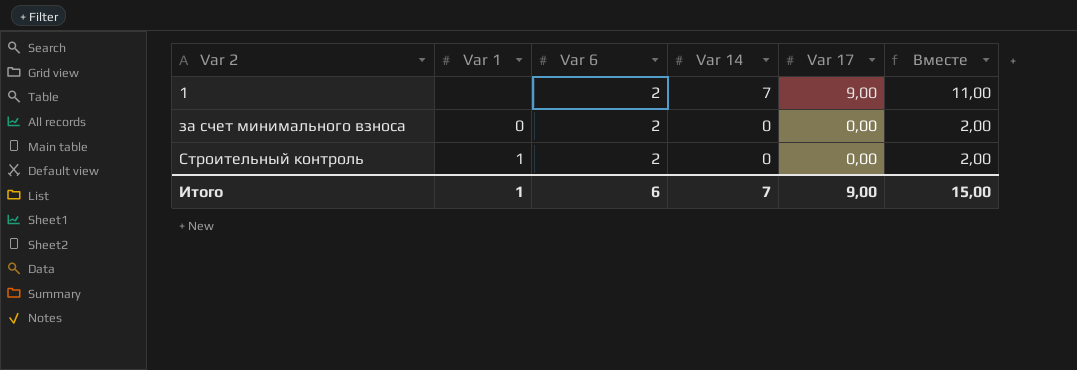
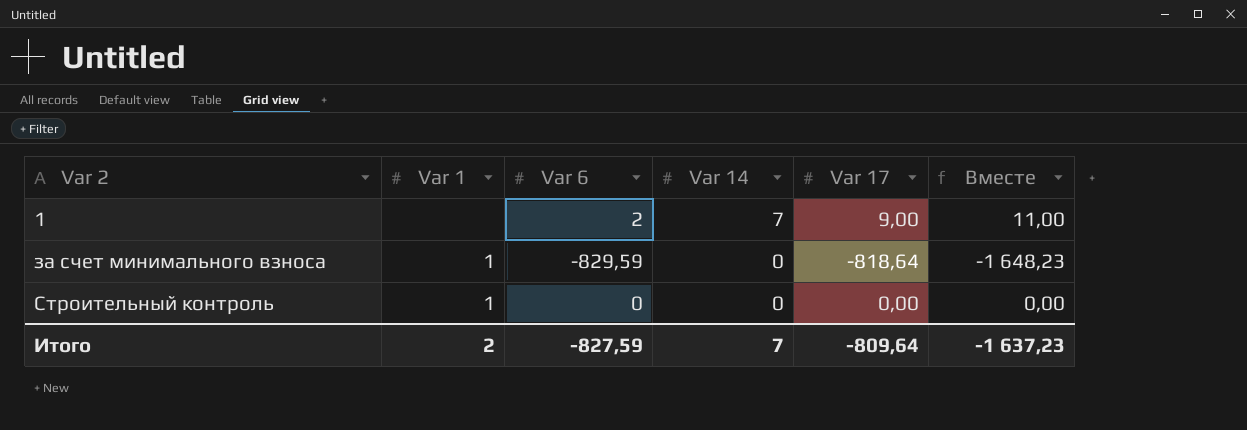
за счет минимального взноса | Var 1: 0 -> 1
за счет минимального взноса | Var 6: 2 -> -829,59
за счет минимального взноса | Var 17: 0,00 -> -818,64
за счет минимального взноса | Вместе: 2,00 -> -1 648,23
Строительный контроль | Var 6: 2 -> 0
Строительный контроль | Вместе: 2,00 -> 0,00
Итого | Var 1: 1 -> 2
Итого | Var 6: 6 -> -827,59
Итого | Var 17: 9,00 -> -809,64
Итого | Вместе: 15,00 -> -1 637,23

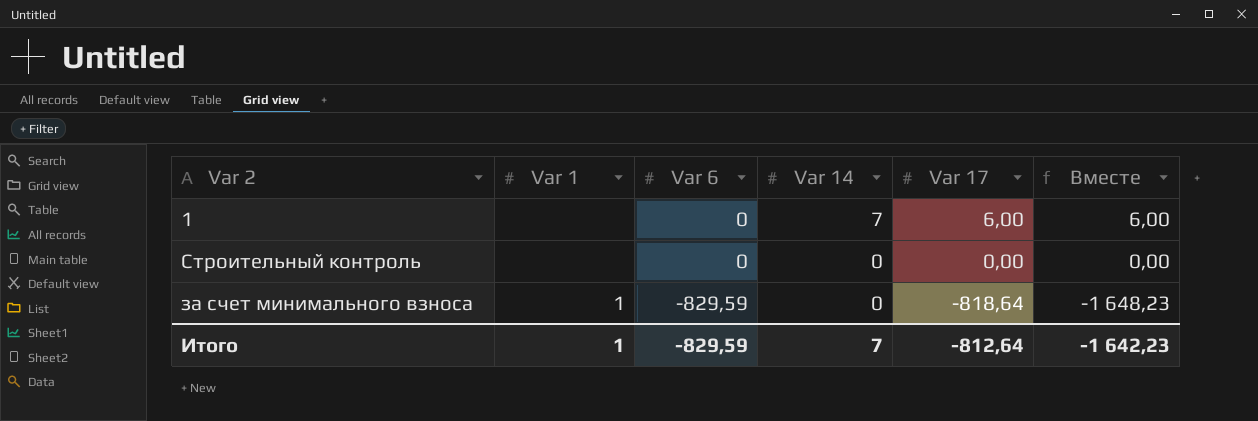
row order: Var 2 ascending -> Var 6 descending
1 | Var 6: 2 -> 0
1 | Var 17: 9,00 -> 6,00
1 | Вместе: 11,00 -> 6,00
Строительный контроль | Var 1: 1 -> none
Итого | Var 1: 2 -> 1
Итого | Var 6: -827,59 -> -829,59
Итого | Var 17: -809,64 -> -812,64
Итого | Вместе: -1 637,23 -> -1 642,23

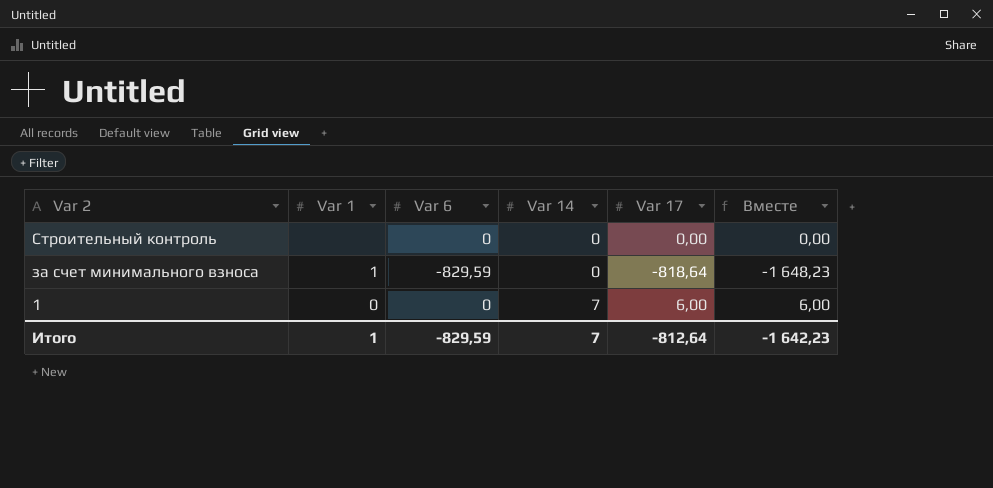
row order: Var 6 descending -> Var 2 descending
1 | Var 1: none -> 0

